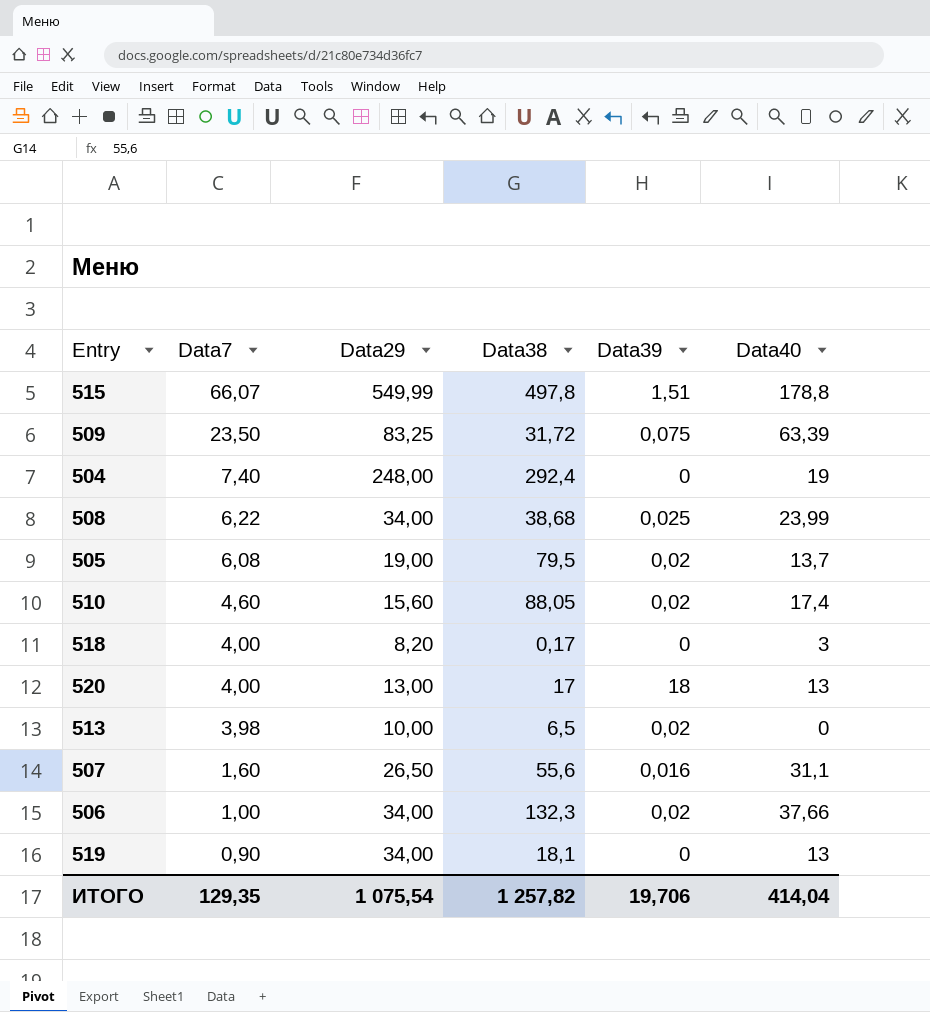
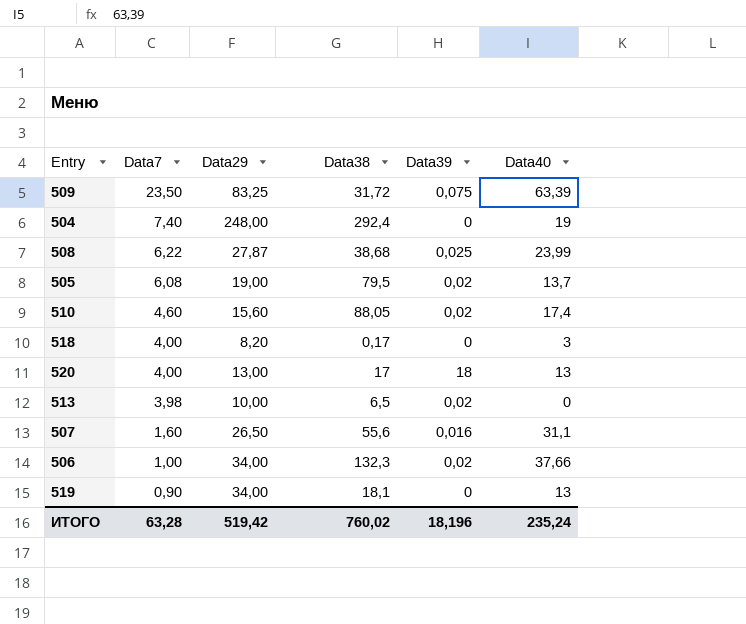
row 515: 66,07 | 549,99 | 497,8 | 1,51 | 178,8 -> none
508 | Data29: 34,00 -> 27,87
ИТОГО | Data7: 129,35 -> 63,28
ИТОГО | Data29: 1 075,54 -> 519,42
ИТОГО | Data38: 1 257,82 -> 760,02
ИТОГО | Data39: 19,706 -> 18,196
ИТОГО | Data40: 414,04 -> 235,24

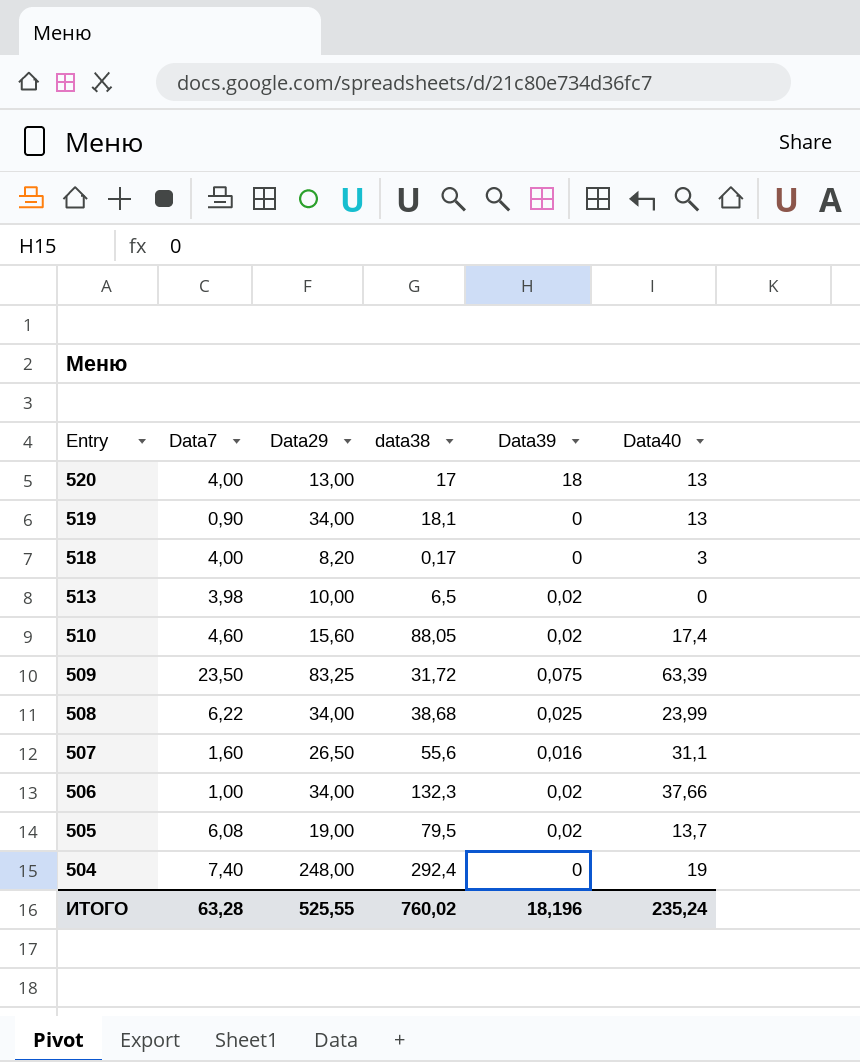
row order: Data7 descending -> Entry descending
column name: Data38 -> data38
508 | Data29: 27,87 -> 34,00
ИТОГО | Data29: 519,42 -> 525,55

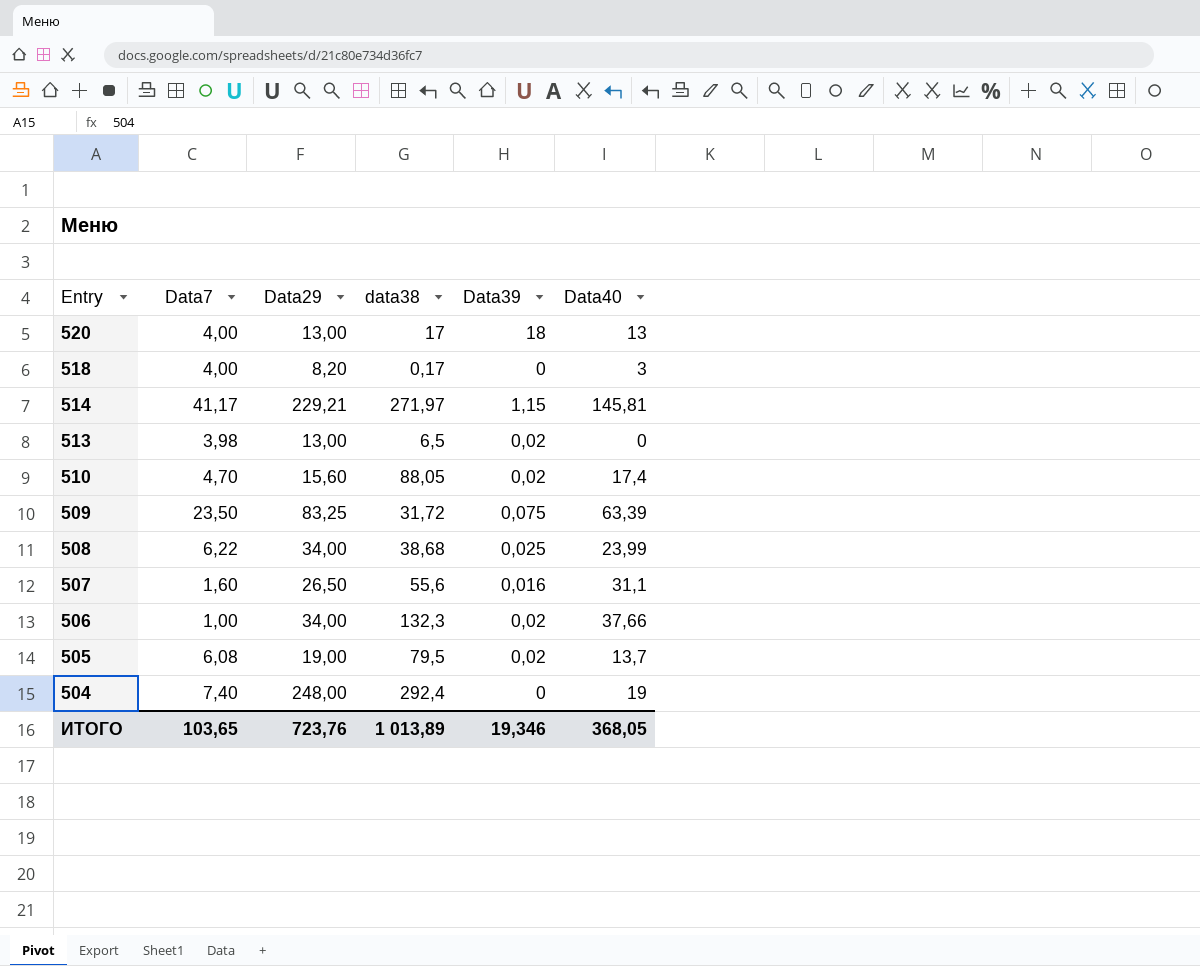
row 519: 0,90 | 34,00 | 18,1 | 0 | 13 -> none
row 514: none -> 41,17 | 229,21 | 271,97 | 1,15 | 145,81
513 | Data29: 10,00 -> 13,00
510 | Data7: 4,60 -> 4,70
ИТОГО | Data7: 63,28 -> 103,65
ИТОГО | Data29: 525,55 -> 723,76
ИТОГО | data38: 760,02 -> 1 013,89
ИТОГО | Data39: 18,196 -> 19,346
ИТОГО | Data40: 235,24 -> 368,05

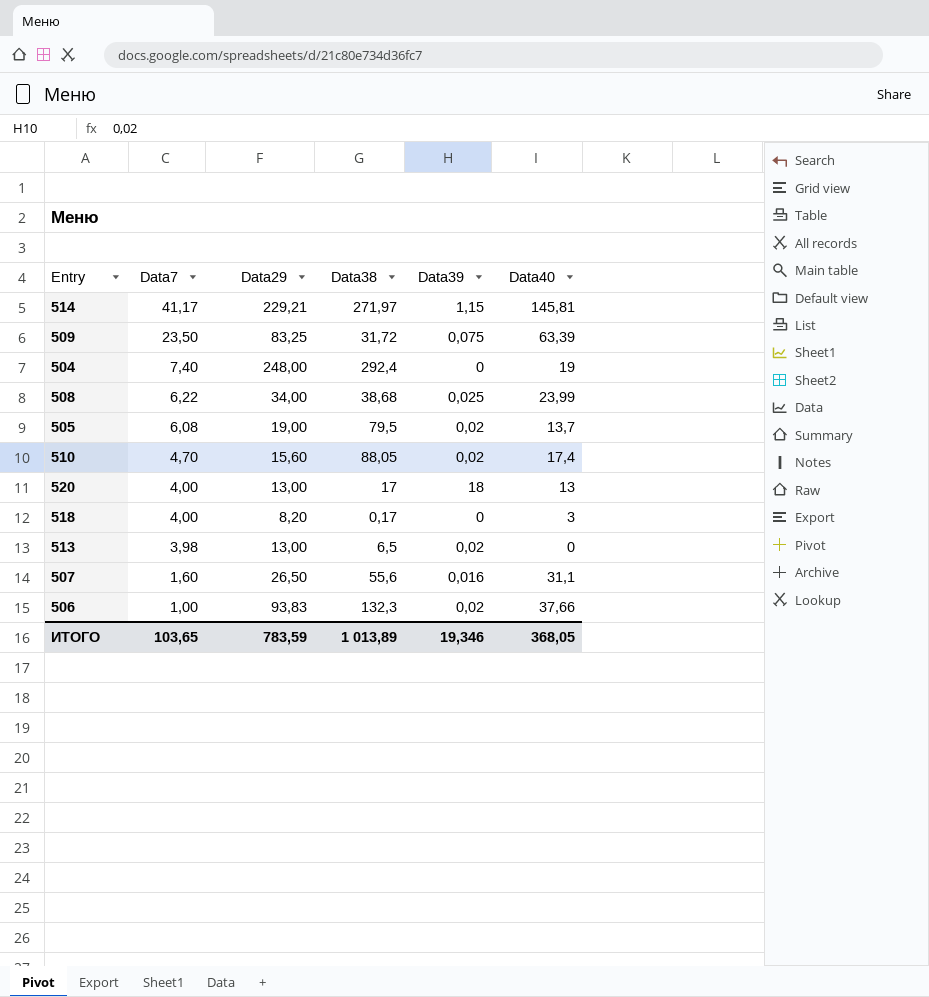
row order: Entry descending -> Data7 descending
column name: data38 -> Data38
506 | Data29: 34,00 -> 93,83
ИТОГО | Data29: 723,76 -> 783,59

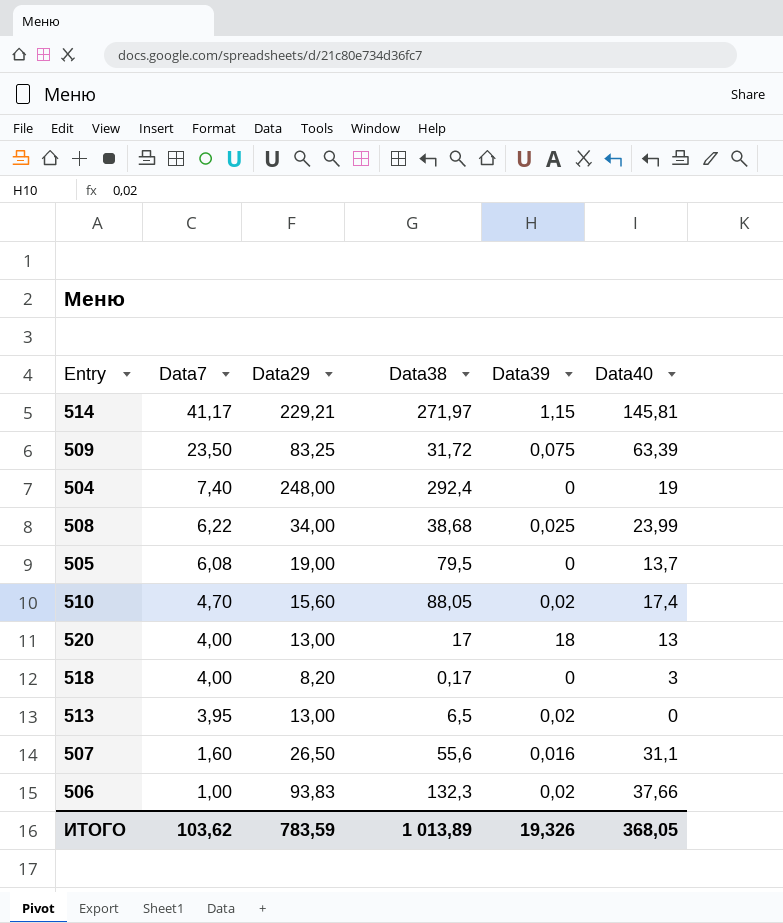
505 | Data39: 0,02 -> 0
513 | Data7: 3,98 -> 3,95
ИТОГО | Data7: 103,65 -> 103,62
ИТОГО | Data39: 19,346 -> 19,326

